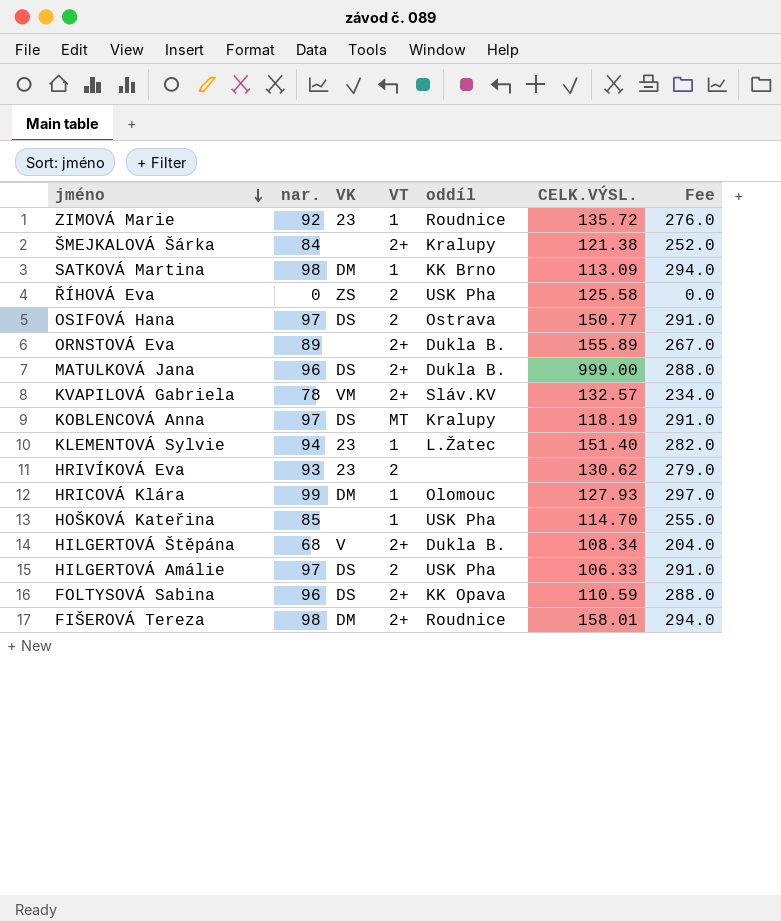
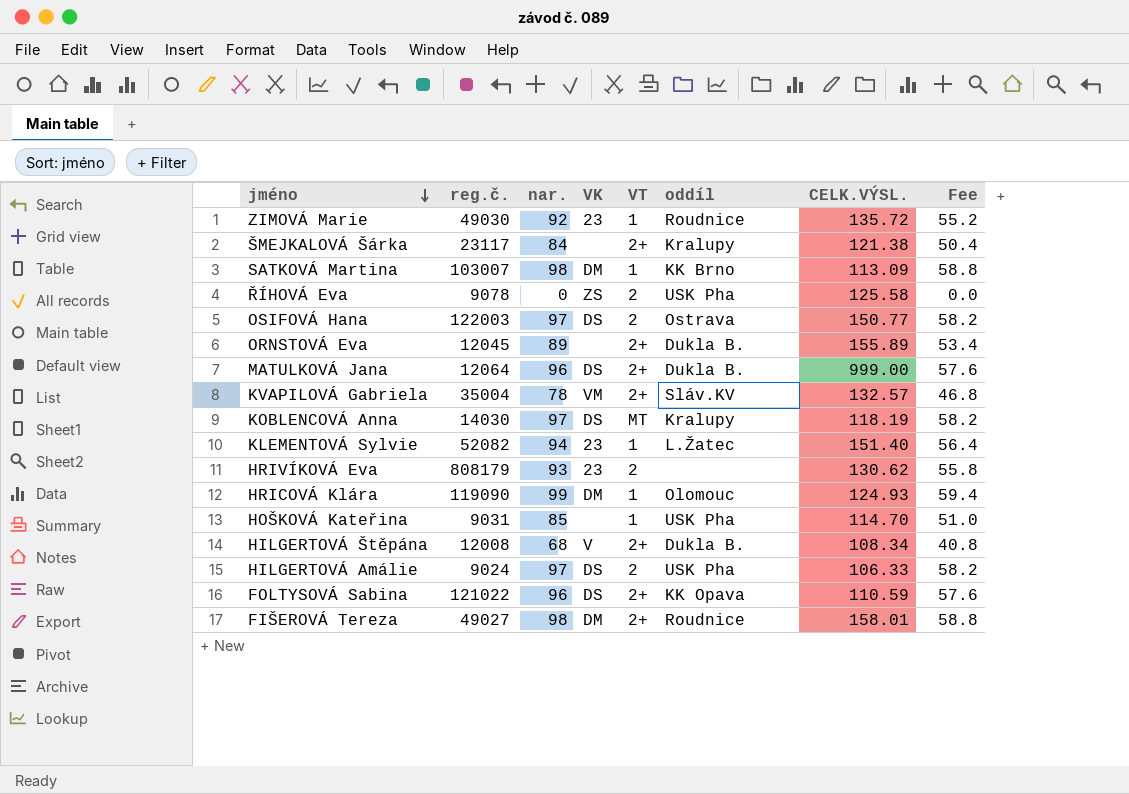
column reg.č. | position: none -> 2
column Fee | formula: [nar.] * 3 -> [nar.] * 0.6
HRICOVÁ Klára | CELK.VÝSL.: 127.93 -> 124.93

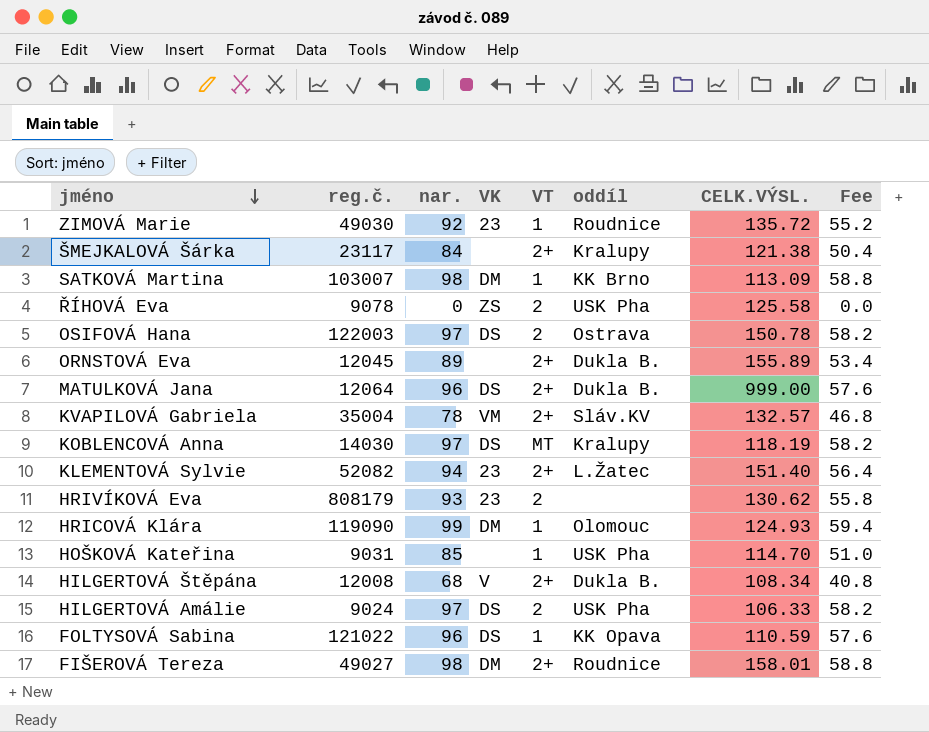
OSIFOVÁ Hana | CELK.VÝSL.: 150.77 -> 150.78
KLEMENTOVÁ Sylvie | VT: 1 -> 2+
FOLTYSOVÁ Sabina | VT: 2+ -> 1

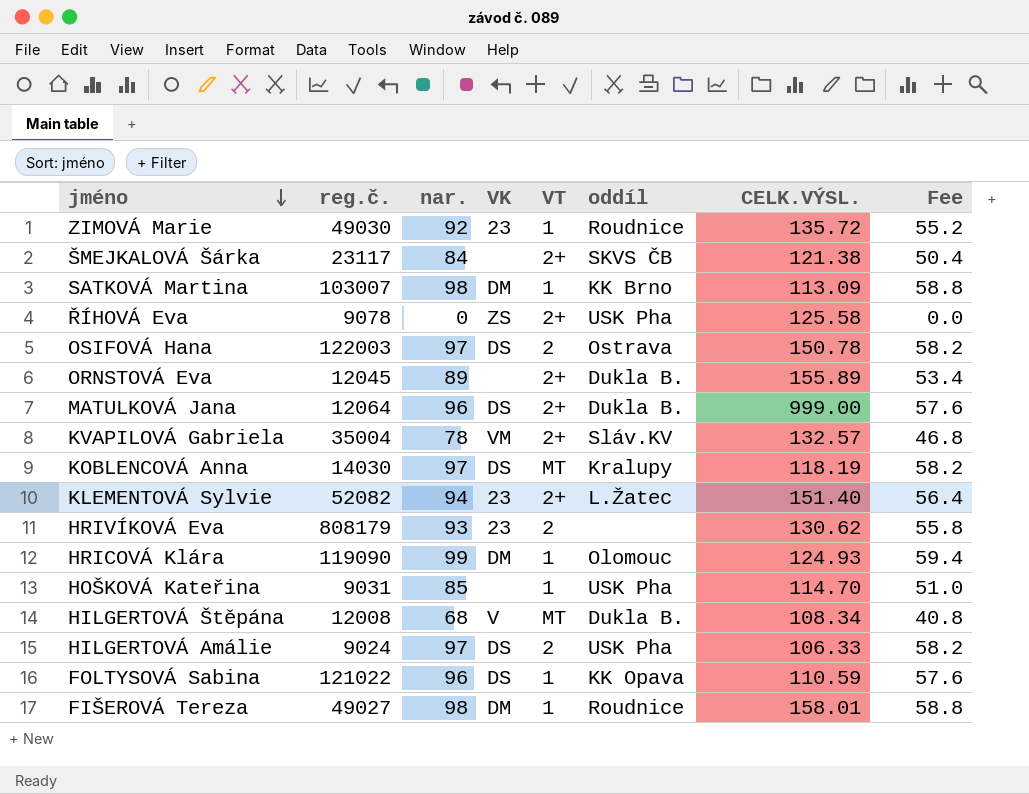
ŠMEJKALOVÁ Šárka | oddíl: Kralupy -> SKVS ČB
ŘÍHOVÁ Eva | VT: 2 -> 2+
HILGERTOVÁ Štěpána | VT: 2+ -> MT
FIŠEROVÁ Tereza | VT: 2+ -> 1

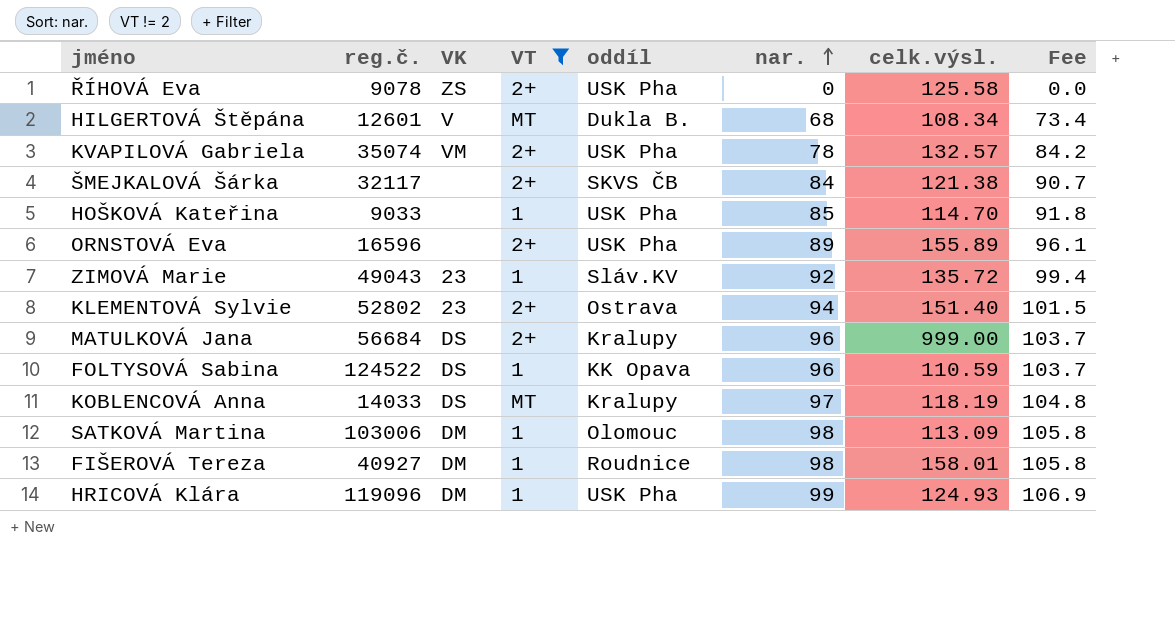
filter: none -> VT != 2
row order: jméno descending -> nar. ascending
column nar. | position: 3 -> 6
column name: CELK.VÝSL. -> celk.výsl.
column Fee | formula: [nar.] * 0.6 -> [nar.] * 1.08
HILGERTOVÁ Štěpána | reg.č.: 12008 -> 12601
KVAPILOVÁ Gabriela | reg.č.: 35004 -> 35074
KVAPILOVÁ Gabriela | oddíl: Sláv.KV -> USK Pha
ŠMEJKALOVÁ Šárka | reg.č.: 23117 -> 32117
HOŠKOVÁ Kateřina | reg.č.: 9031 -> 9033
ORNSTOVÁ Eva | reg.č.: 12045 -> 16596
ORNSTOVÁ Eva | oddíl: Dukla B. -> USK Pha
ZIMOVÁ Marie | reg.č.: 49030 -> 49043
ZIMOVÁ Marie | oddíl: Roudnice -> Sláv.KV
KLEMENTOVÁ Sylvie | reg.č.: 52082 -> 52802
KLEMENTOVÁ Sylvie | oddíl: L.Žatec -> Ostrava
MATULKOVÁ Jana | reg.č.: 12064 -> 56684
MATULKOVÁ Jana | oddíl: Dukla B. -> Kralupy
FOLTYSOVÁ Sabina | reg.č.: 121022 -> 124522
KOBLENCOVÁ Anna | reg.č.: 14030 -> 14033
SATKOVÁ Martina | reg.č.: 103007 -> 103006
SATKOVÁ Martina | oddíl: KK Brno -> Olomouc
FIŠEROVÁ Tereza | reg.č.: 49027 -> 40927
HRICOVÁ Klára | reg.č.: 119090 -> 119096
HRICOVÁ Klára | oddíl: Olomouc -> USK Pha

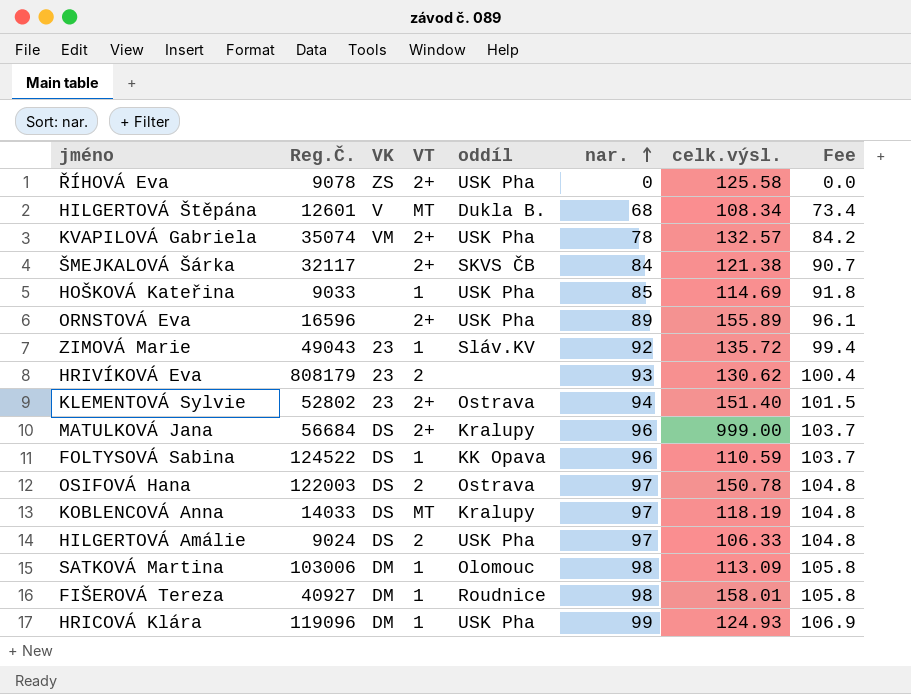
filter: VT != 2 -> none
column name: reg.č. -> Reg.Č.
HOŠKOVÁ Kateřina | celk.výsl.: 114.70 -> 114.69

